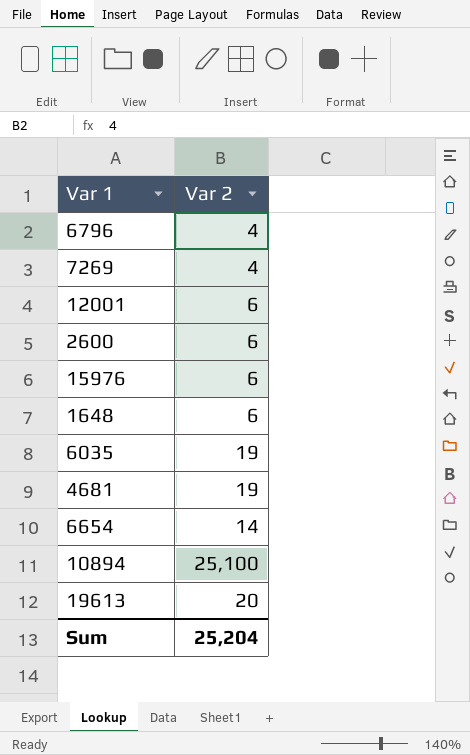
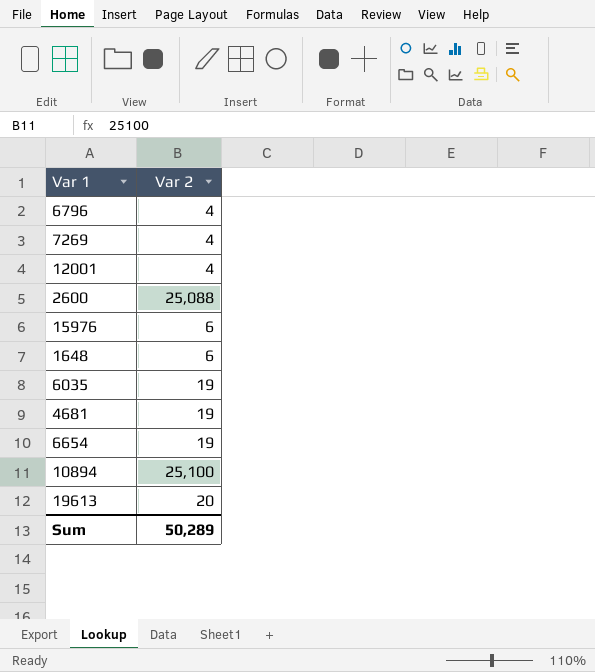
12001 | Var 2: 6 -> 4
2600 | Var 2: 6 -> 25,088
6654 | Var 2: 14 -> 19
Sum | Var 2: 25,204 -> 50,289

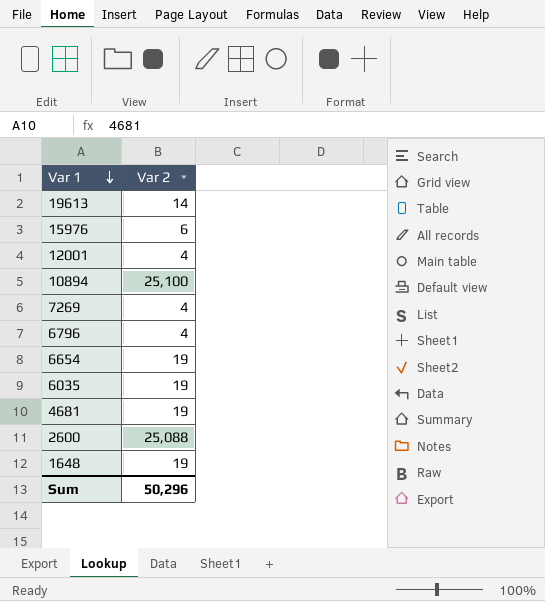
row order: none -> Var 1 descending
19613 | Var 2: 20 -> 14
1648 | Var 2: 6 -> 19
Sum | Var 2: 50,289 -> 50,296

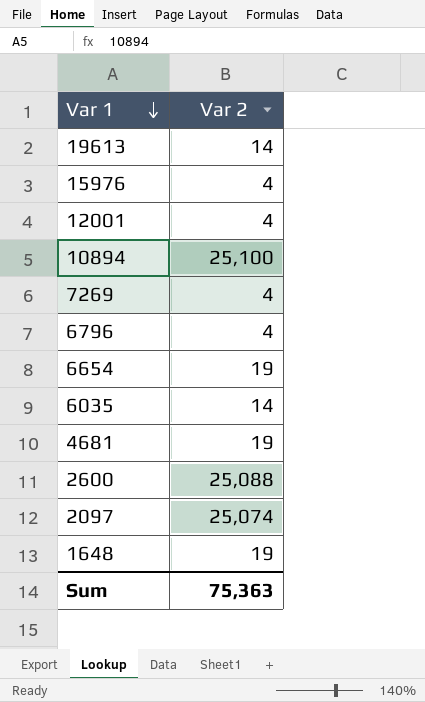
15976 | Var 2: 6 -> 4
6035 | Var 2: 19 -> 14
row 2097: none -> 25,074
Sum | Var 2: 50,296 -> 75,363

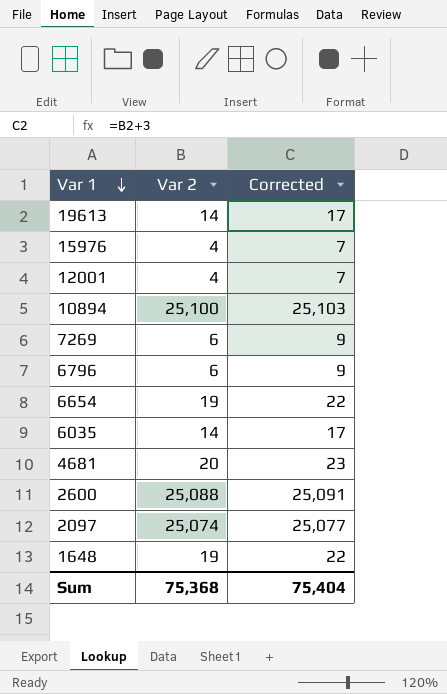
column Corrected | formula: none -> [Var 2] + 3
7269 | Var 2: 4 -> 6
6796 | Var 2: 4 -> 6
4681 | Var 2: 19 -> 20
Sum | Var 2: 75,363 -> 75,368

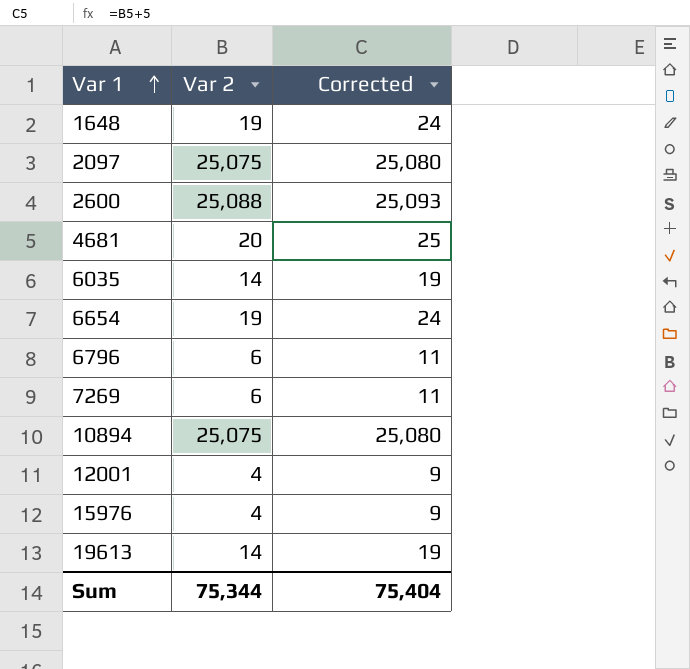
row order: Var 1 descending -> Var 1 ascending
column Corrected | formula: [Var 2] + 3 -> [Var 2] + 5
2097 | Var 2: 25,074 -> 25,075
10894 | Var 2: 25,100 -> 25,075
Sum | Var 2: 75,368 -> 75,344

